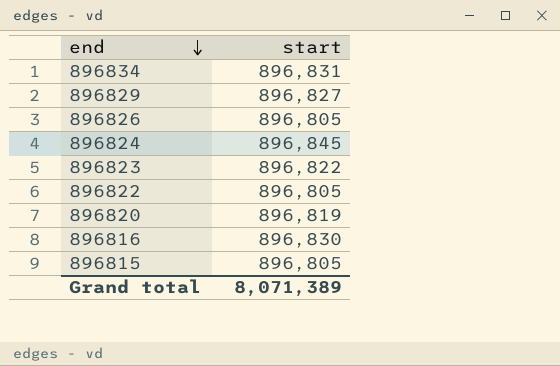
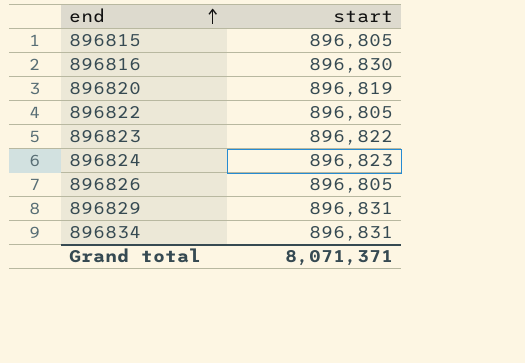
row order: end descending -> end ascending
896824 | start: 896,845 -> 896,823
896829 | start: 896,827 -> 896,831
Grand total | start: 8,071,389 -> 8,071,371

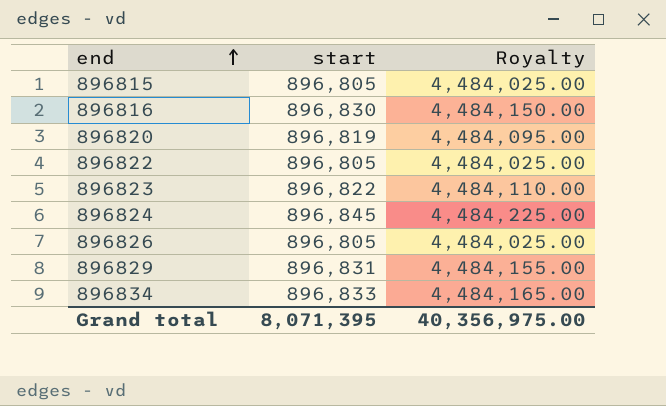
column Royalty | formula: none -> [start] * 5
896824 | start: 896,823 -> 896,845
896834 | start: 896,831 -> 896,833
Grand total | start: 8,071,371 -> 8,071,395

